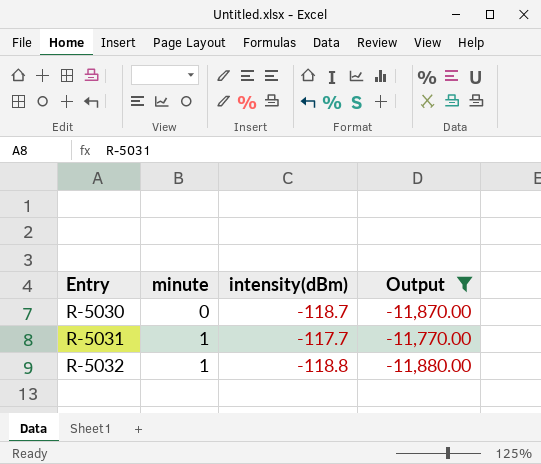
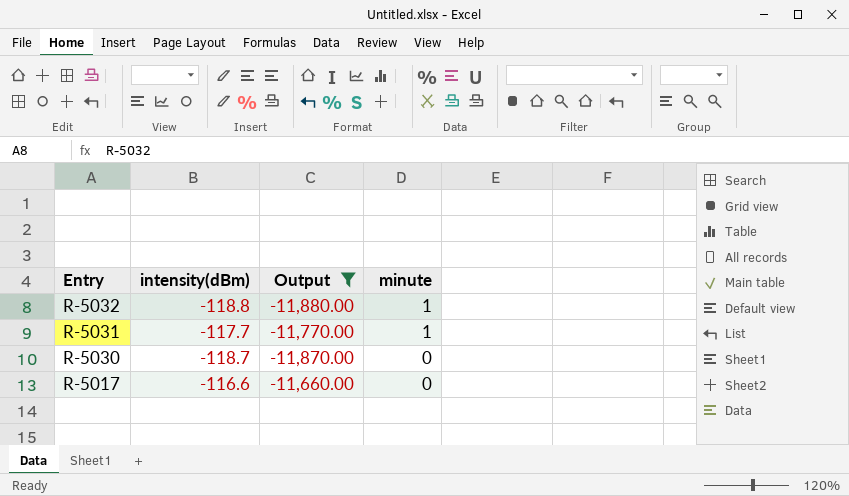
row order: Entry ascending -> Entry descending
column minute | position: 2 -> 4
row R-5017: none -> -116.6 | -11,660.00 | 0

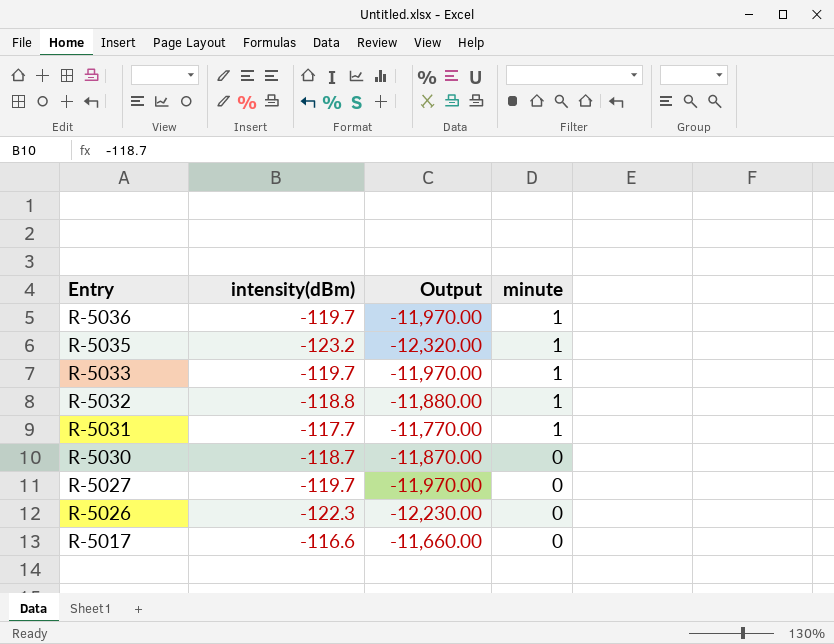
filter: Output >= -11,880.00 -> none

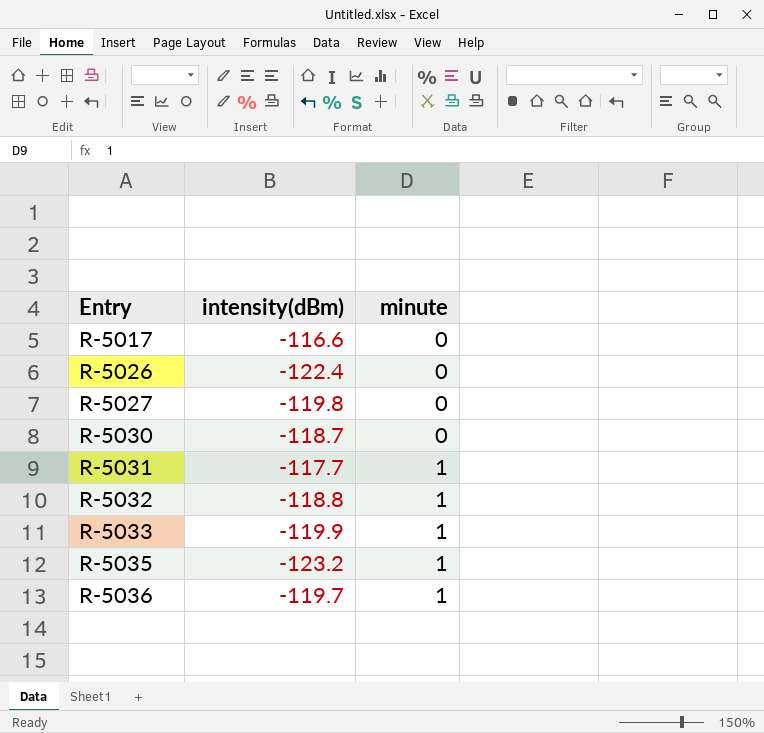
row order: Entry descending -> Entry ascending
column Output | formula: [intensity(dBm)] * 100 -> none
R-5026 | intensity(dBm): -122.3 -> -122.4
R-5027 | intensity(dBm): -119.7 -> -119.8
R-5033 | intensity(dBm): -119.7 -> -119.9

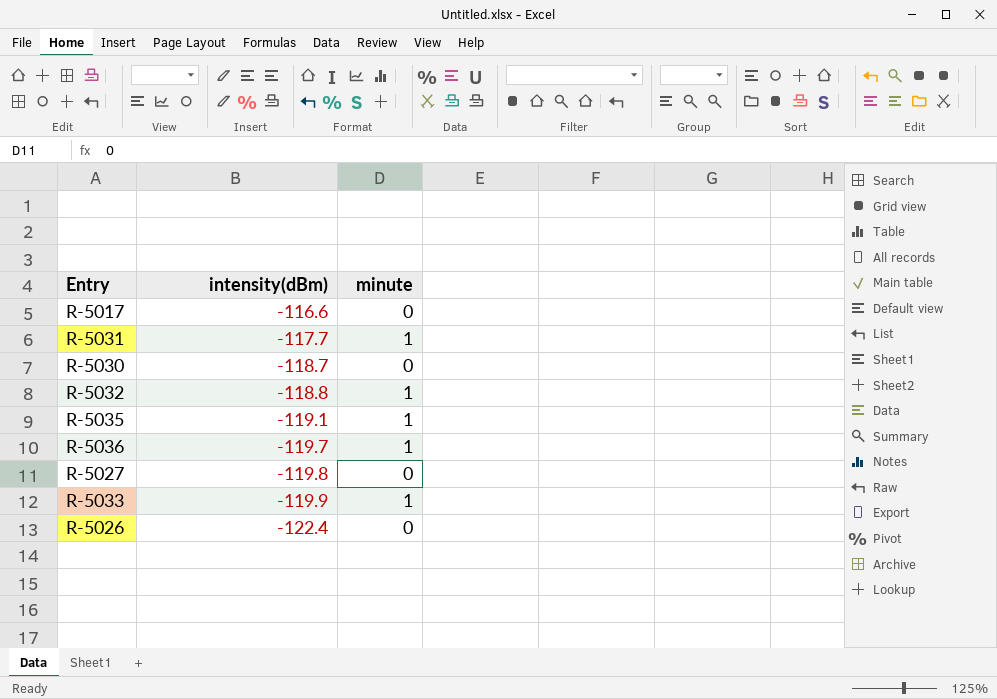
row order: Entry ascending -> intensity(dBm) descending
R-5035 | intensity(dBm): -123.2 -> -119.1

